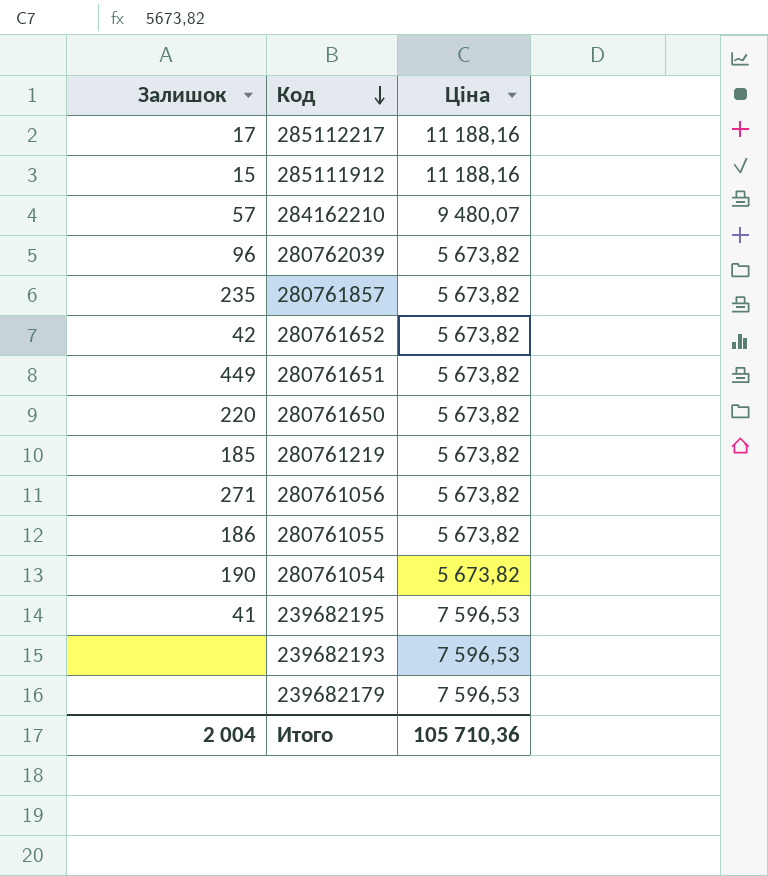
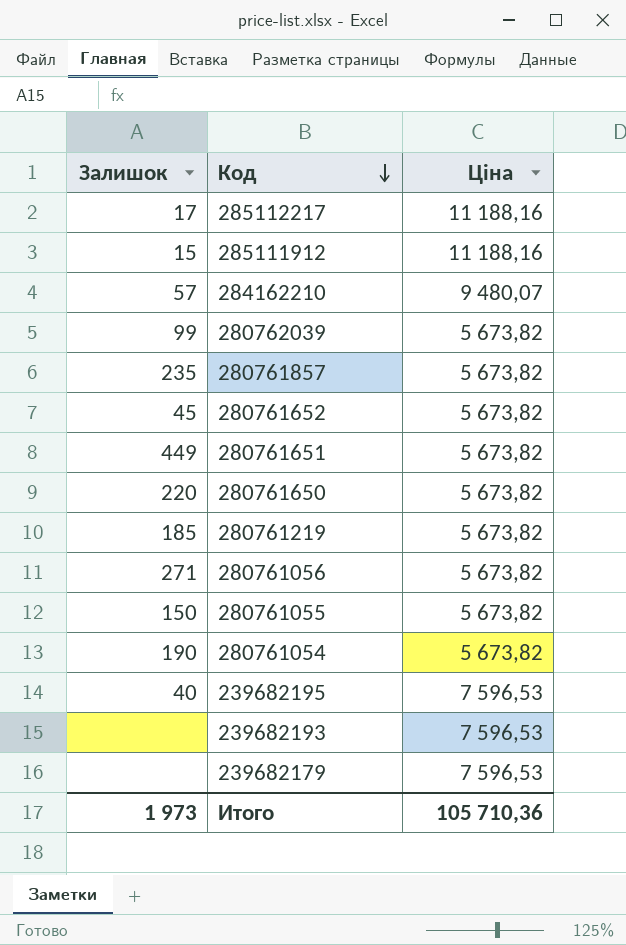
280762039 | Залишок: 96 -> 99
280761652 | Залишок: 42 -> 45
280761055 | Залишок: 186 -> 150
239682195 | Залишок: 41 -> 40
Итого | Залишок: 2 004 -> 1 973

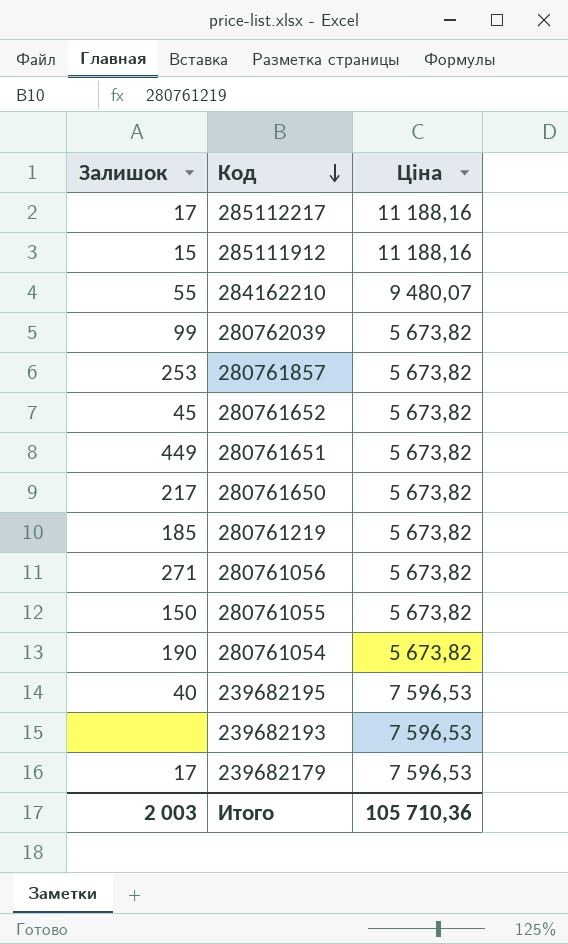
284162210 | Залишок: 57 -> 55
280761857 | Залишок: 235 -> 253
280761650 | Залишок: 220 -> 217
239682179 | Залишок: none -> 17
Итого | Залишок: 1 973 -> 2 003

